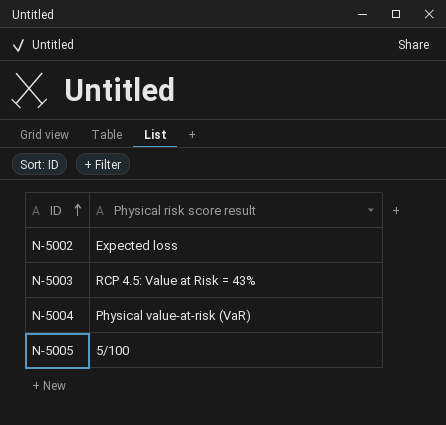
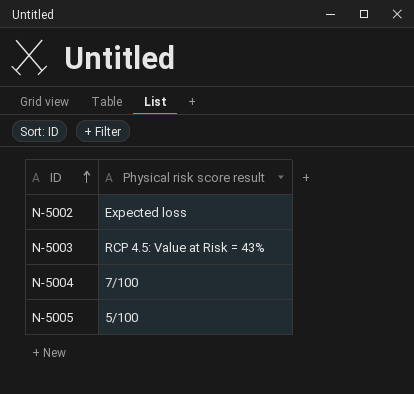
N-5004 | Physical risk score result: Physical value-at-risk (VaR) -> 7/100

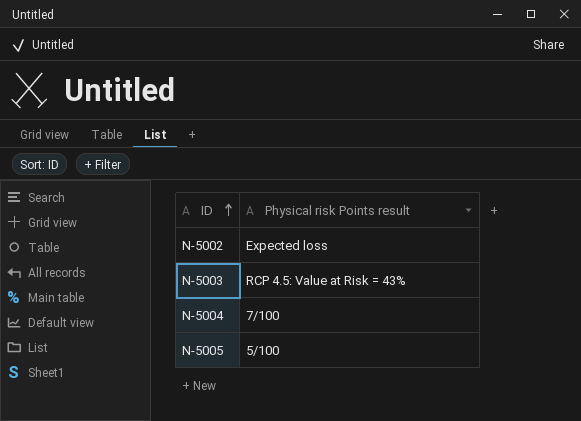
column name: Physical risk score result -> Physical risk Points result

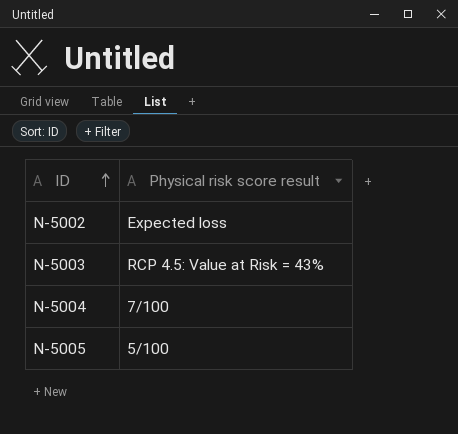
column name: Physical risk Points result -> Physical risk score result

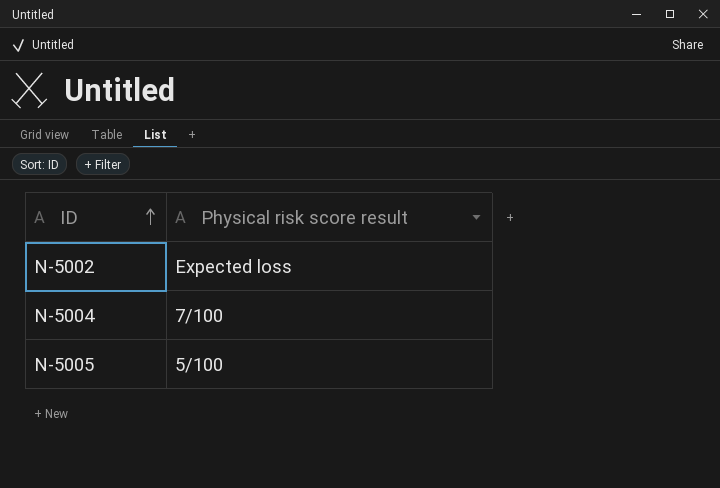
row N-5003: RCP 4.5: Value at Risk = 43% -> none

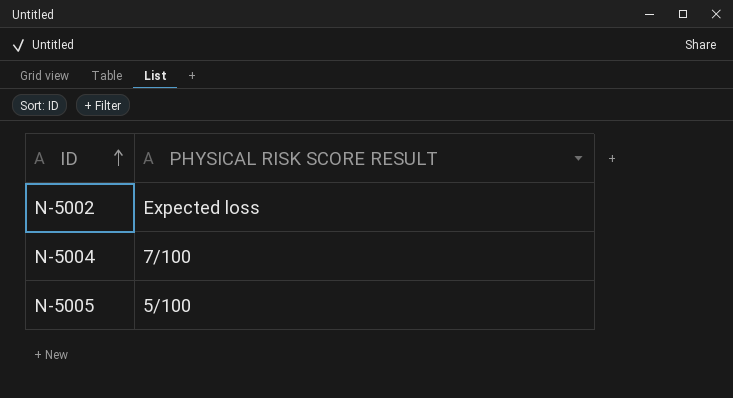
column name: Physical risk score result -> PHYSICAL RISK SCORE RESULT

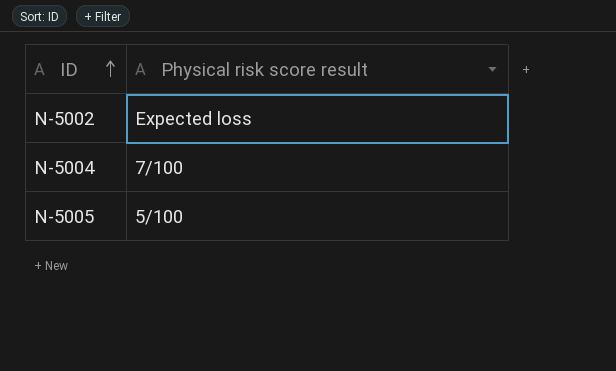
column name: PHYSICAL RISK SCORE RESULT -> Physical risk score result

